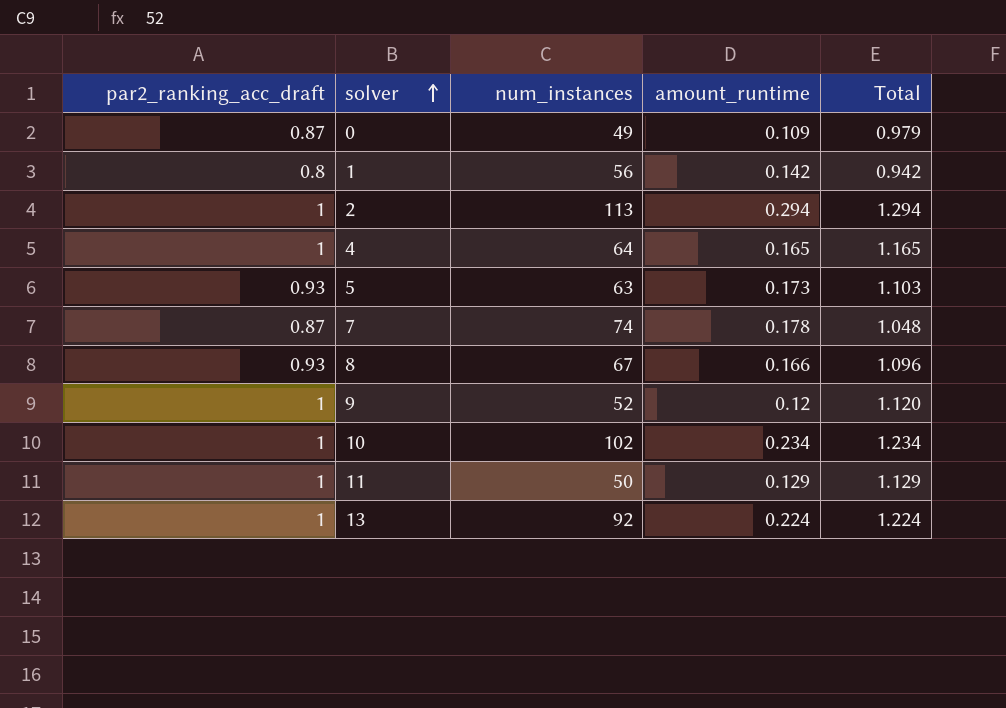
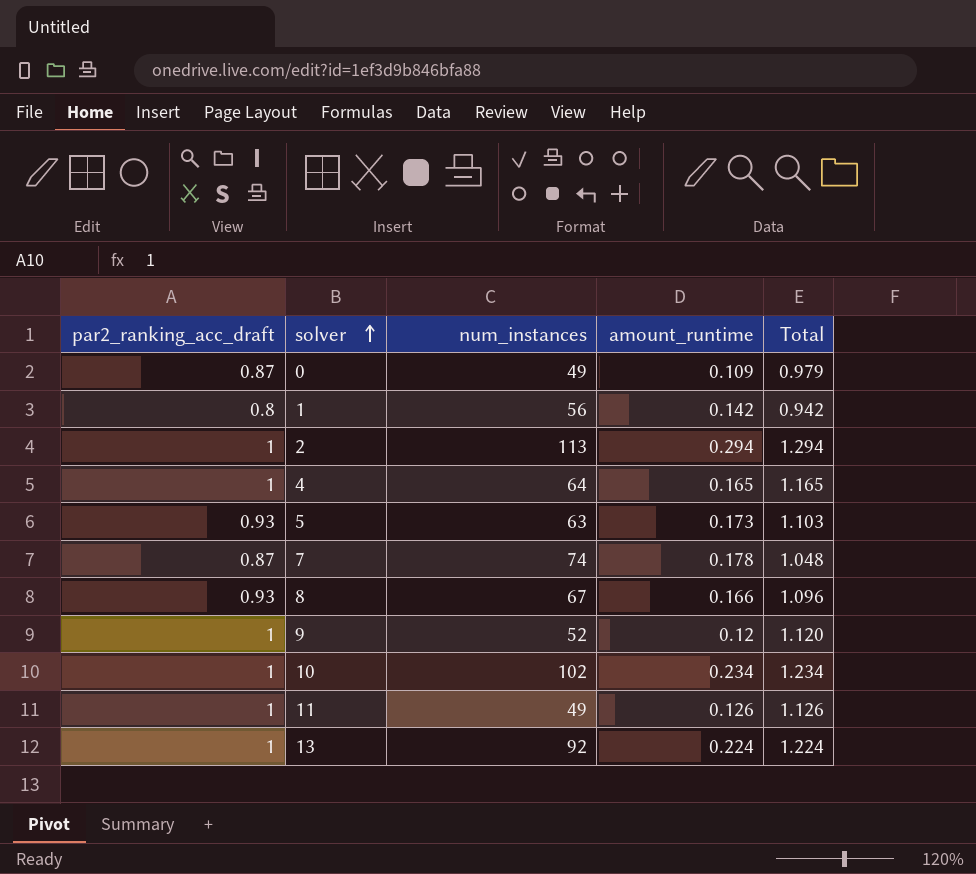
11 | num_instances: 50 -> 49
11 | amount_runtime: 0.129 -> 0.126
11 | Total: 1.129 -> 1.126

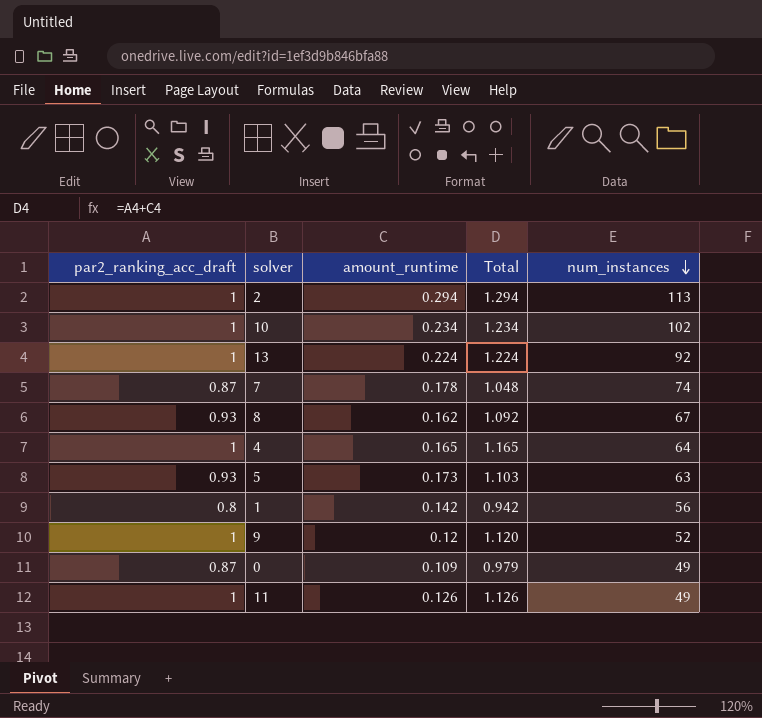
row order: solver ascending -> num_instances descending
column num_instances | position: 3 -> 5
8 | amount_runtime: 0.166 -> 0.162
8 | Total: 1.096 -> 1.092

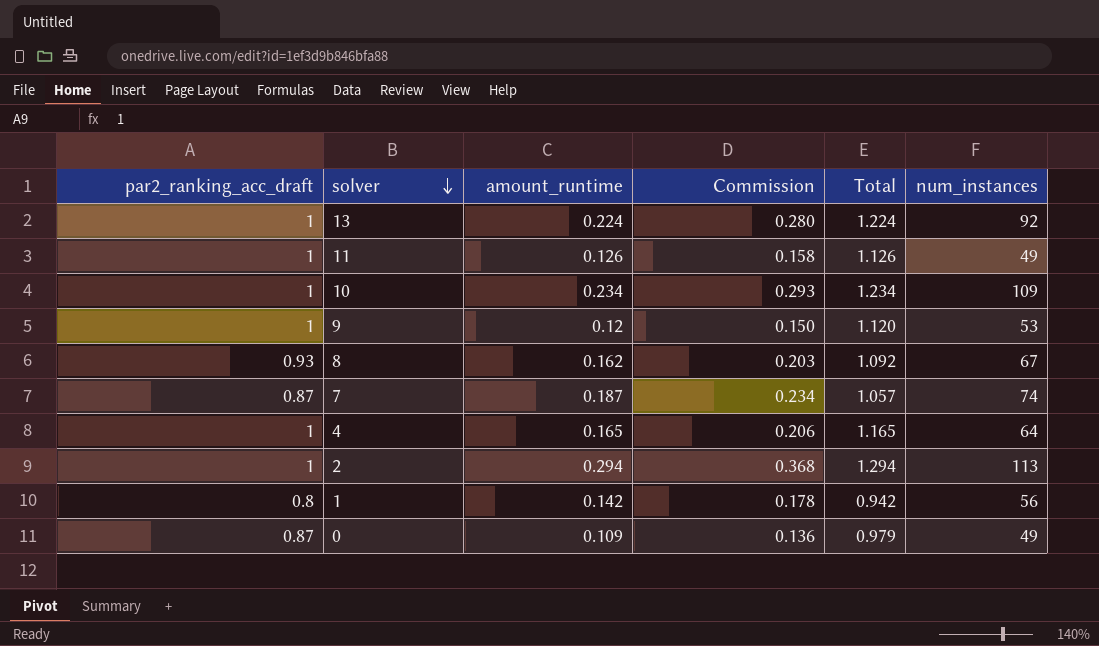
row order: num_instances descending -> solver descending
column Commission | formula: none -> [amount_runtime] * 1.25
row 5: 0.93 | 0.173 | 1.103 | 63 -> none
10 | num_instances: 102 -> 109
9 | num_instances: 52 -> 53
7 | amount_runtime: 0.178 -> 0.187
7 | Total: 1.048 -> 1.057

